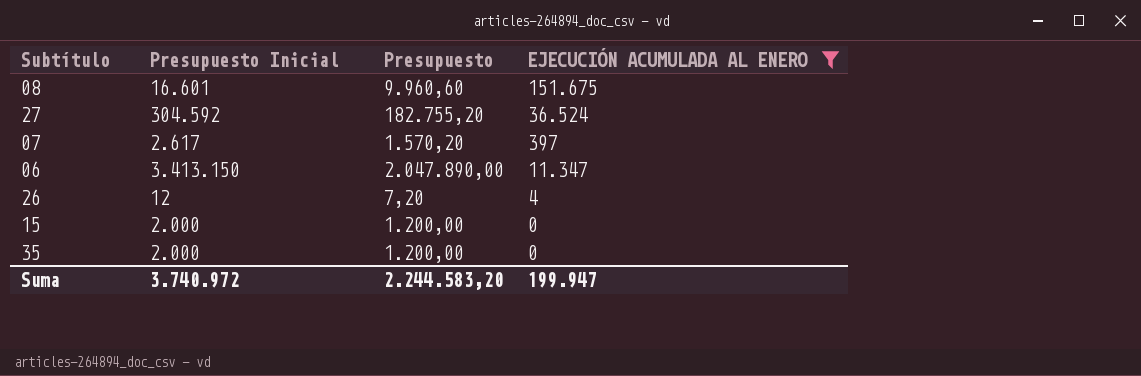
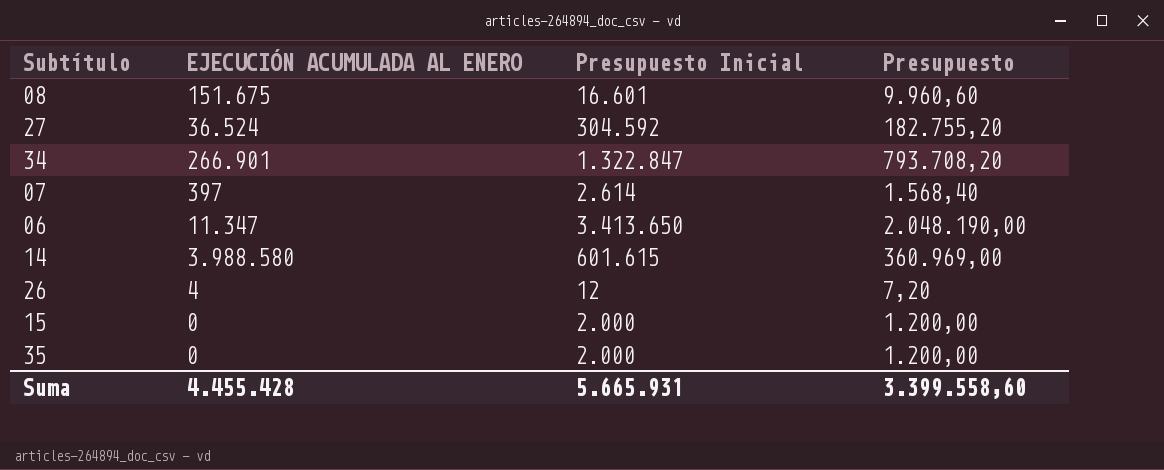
filter: EJECUCIÓN ACUMULADA AL ENERO <= 151.675 -> none
column EJECUCIÓN ACUMULADA AL ENERO | position: 4 -> 2
07 | Presupuesto Inicial: 2.617 -> 2.614
07 | Presupuesto: 1.570,20 -> 1.568,40
06 | Presupuesto Inicial: 3.413.150 -> 3.413.650
06 | Presupuesto: 2.047.890,00 -> 2.048.190,00
Suma | EJECUCIÓN ACUMULADA AL ENERO: 199.947 -> 4.455.428
Suma | Presupuesto Inicial: 3.740.972 -> 5.665.931
Suma | Presupuesto: 2.244.583,20 -> 3.399.558,60

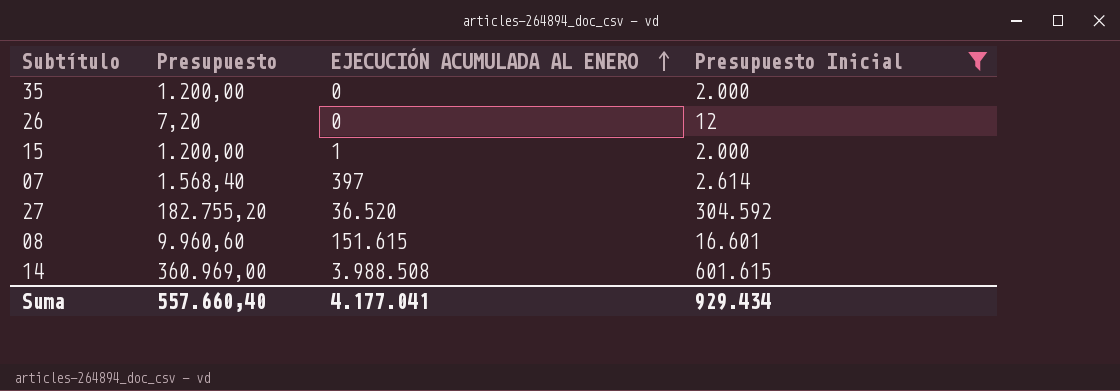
filter: none -> Presupuesto Inicial <= 601.615
row order: none -> EJECUCIÓN ACUMULADA AL ENERO ascending
column Presupuesto | position: 4 -> 2
26 | EJECUCIÓN ACUMULADA AL ENERO: 4 -> 0
15 | EJECUCIÓN ACUMULADA AL ENERO: 0 -> 1
27 | EJECUCIÓN ACUMULADA AL ENERO: 36.524 -> 36.520
08 | EJECUCIÓN ACUMULADA AL ENERO: 151.675 -> 151.615
14 | EJECUCIÓN ACUMULADA AL ENERO: 3.988.580 -> 3.988.508
Suma | Presupuesto: 3.399.558,60 -> 557.660,40
Suma | EJECUCIÓN ACUMULADA AL ENERO: 4.455.428 -> 4.177.041
Suma | Presupuesto Inicial: 5.665.931 -> 929.434

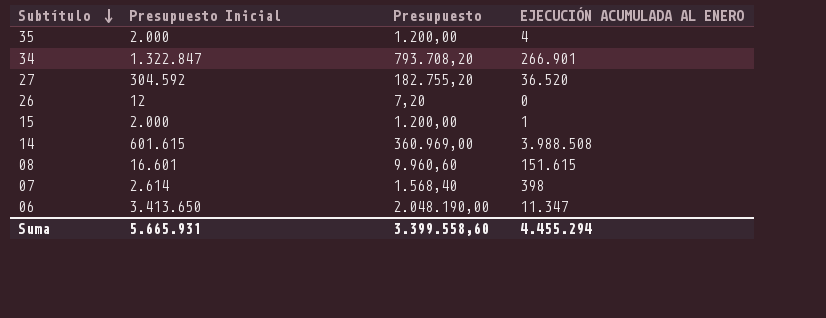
filter: Presupuesto Inicial <= 601.615 -> none
row order: EJECUCIÓN ACUMULADA AL ENERO ascending -> Subtítulo descending
column Presupuesto Inicial | position: 4 -> 2
35 | EJECUCIÓN ACUMULADA AL ENERO: 0 -> 4
07 | EJECUCIÓN ACUMULADA AL ENERO: 397 -> 398
Suma | Presupuesto Inicial: 929.434 -> 5.665.931
Suma | Presupuesto: 557.660,40 -> 3.399.558,60
Suma | EJECUCIÓN ACUMULADA AL ENERO: 4.177.041 -> 4.455.294

